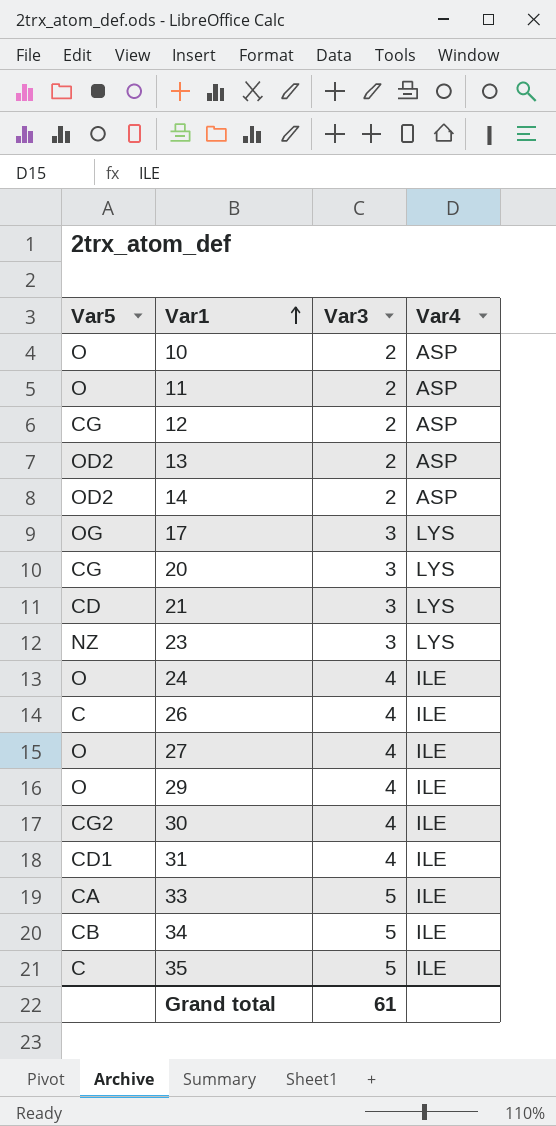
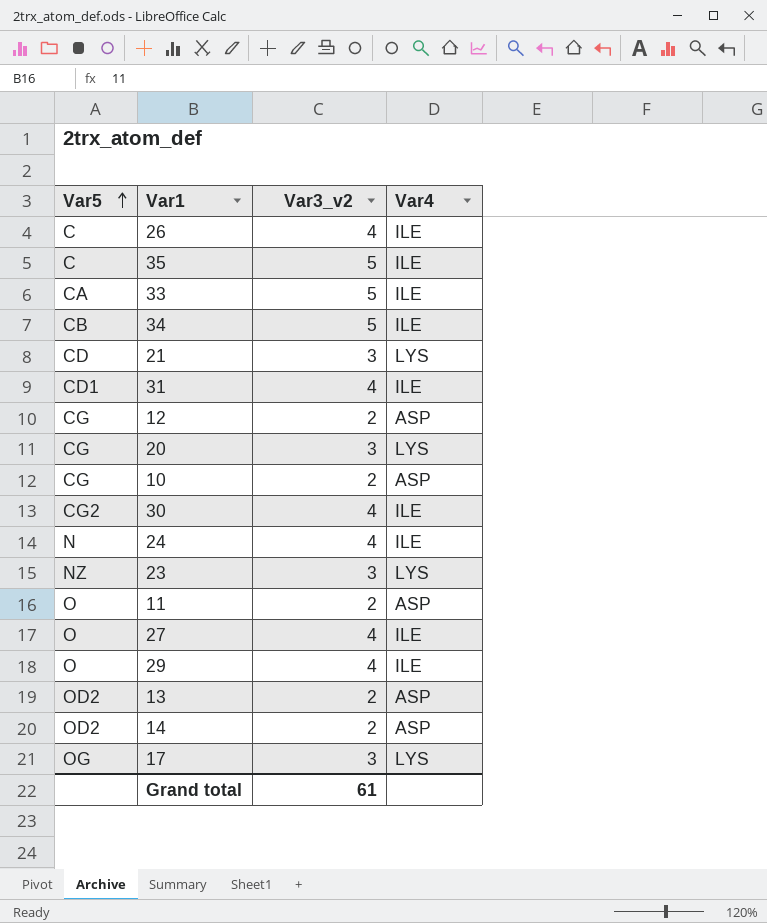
row order: Var1 ascending -> Var5 ascending
column name: Var3 -> Var3_v2
10 | Var5: O -> CG
24 | Var5: O -> N

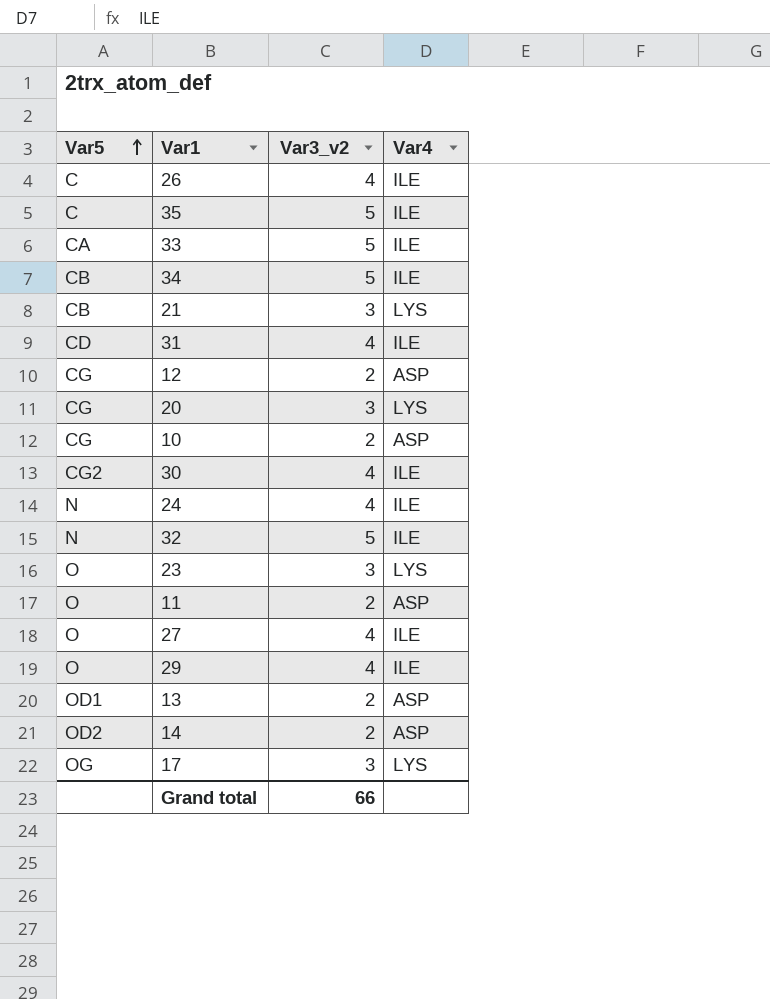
21 | Var5: CD -> CB
31 | Var5: CD1 -> CD
row 32: none -> N | 5 | ILE
23 | Var5: NZ -> O
13 | Var5: OD2 -> OD1
Grand total | Var3_v2: 61 -> 66

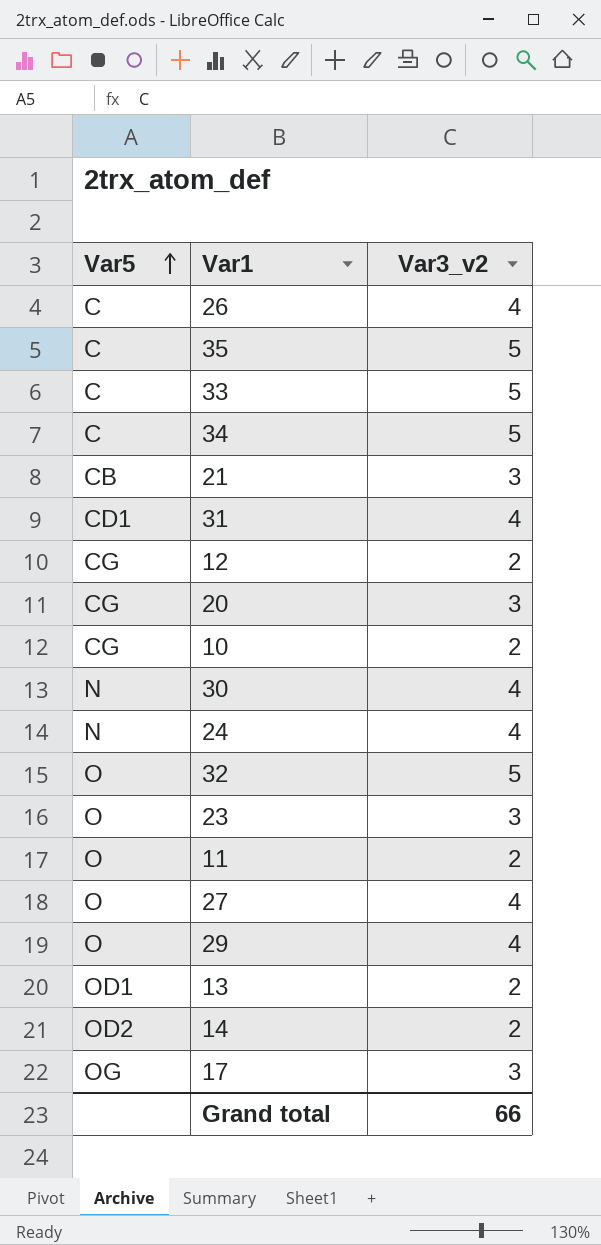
column Var4 | position: 4 -> none
33 | Var5: CA -> C
34 | Var5: CB -> C
31 | Var5: CD -> CD1
30 | Var5: CG2 -> N
32 | Var5: N -> O

